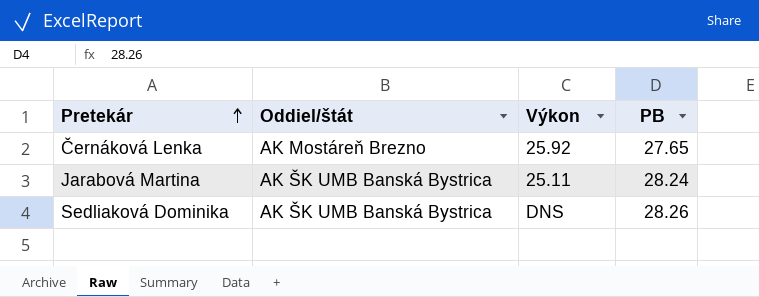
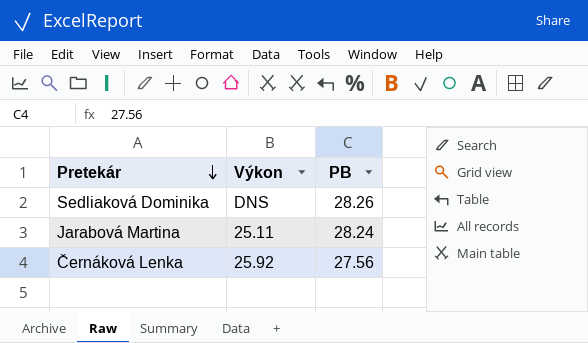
row order: Pretekár ascending -> Pretekár descending
column Oddiel/štát | position: 2 -> none
Černáková Lenka | PB: 27.65 -> 27.56

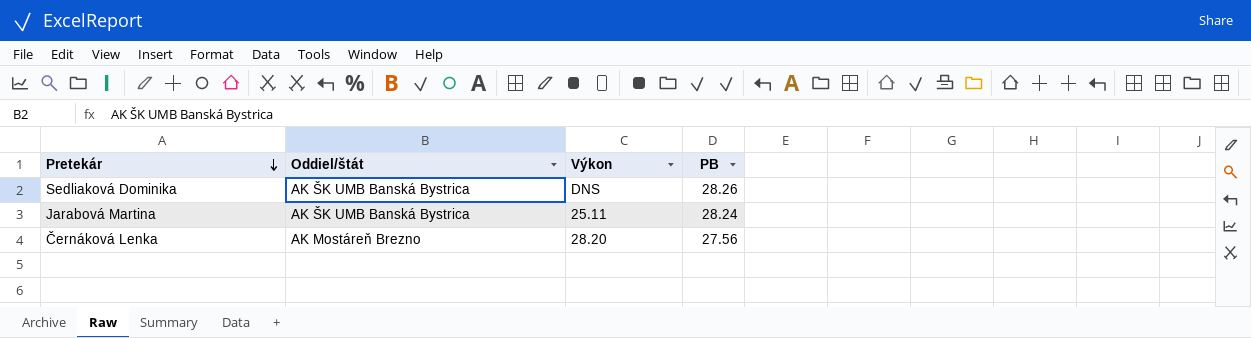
column Oddiel/štát | position: none -> 2
Černáková Lenka | Výkon: 25.92 -> 28.20

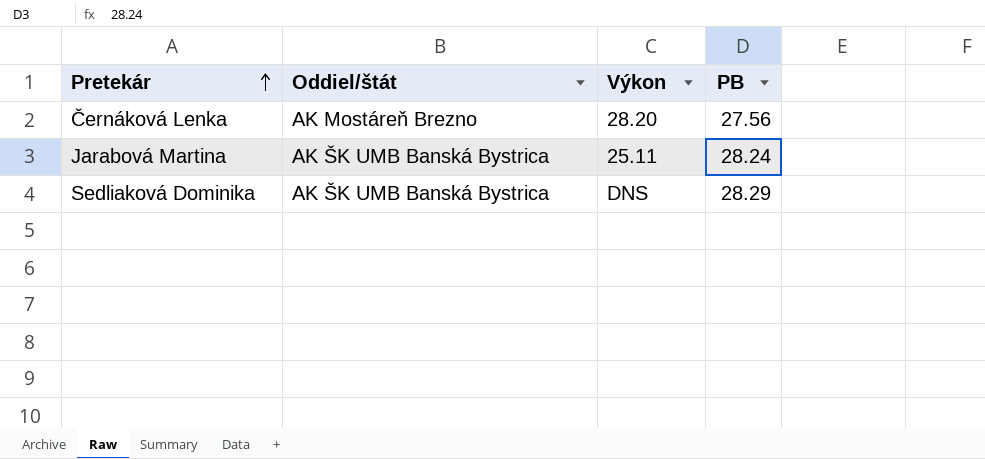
row order: Pretekár descending -> Pretekár ascending
Sedliaková Dominika | PB: 28.26 -> 28.29

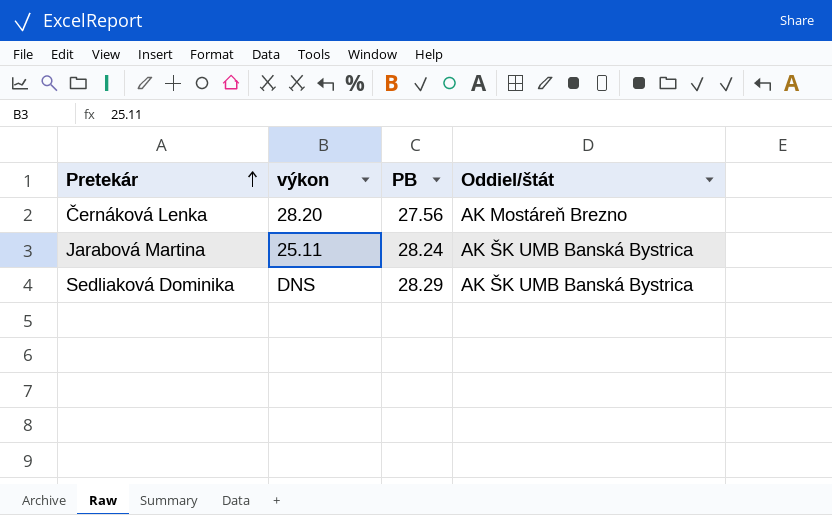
column name: Výkon -> výkon
column Oddiel/štát | position: 2 -> 4

